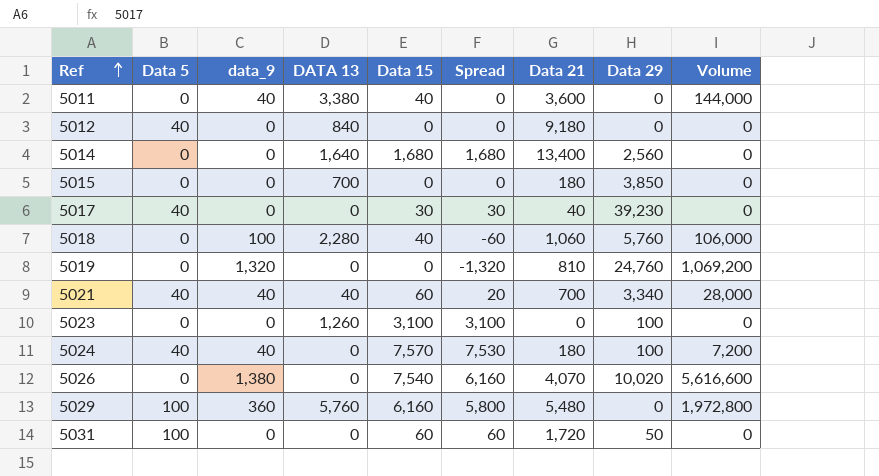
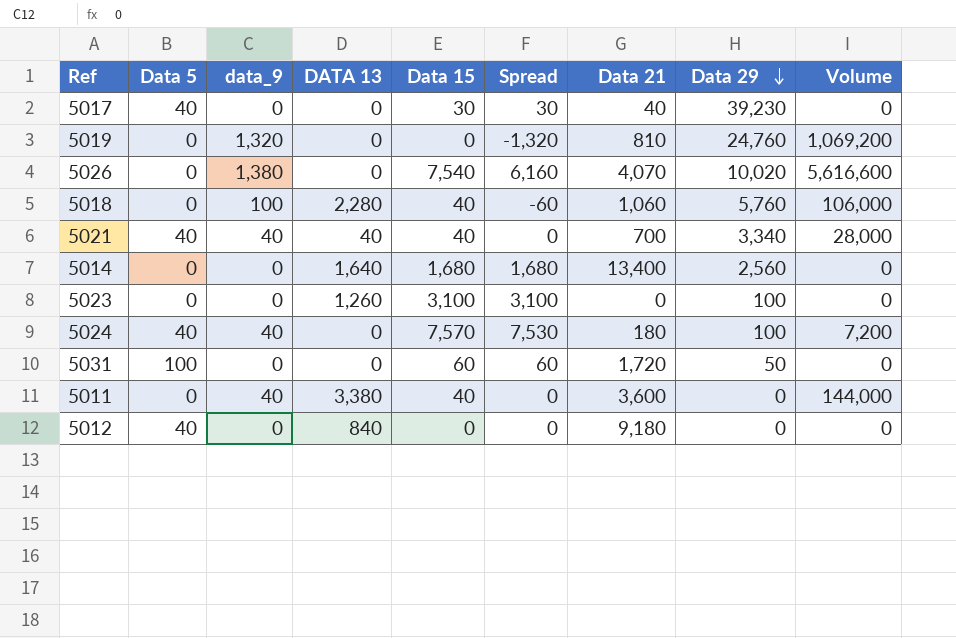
row order: Ref ascending -> Data 29 descending
row 5015: 0 | 0 | 700 | 0 | 0 | 180 | 3,850 | 0 -> none
row 5029: 100 | 360 | 5,760 | 6,160 | 5,800 | 5,480 | 0 | 1,972,800 -> none
5021 | Data 15: 60 -> 40
5021 | Spread: 20 -> 0

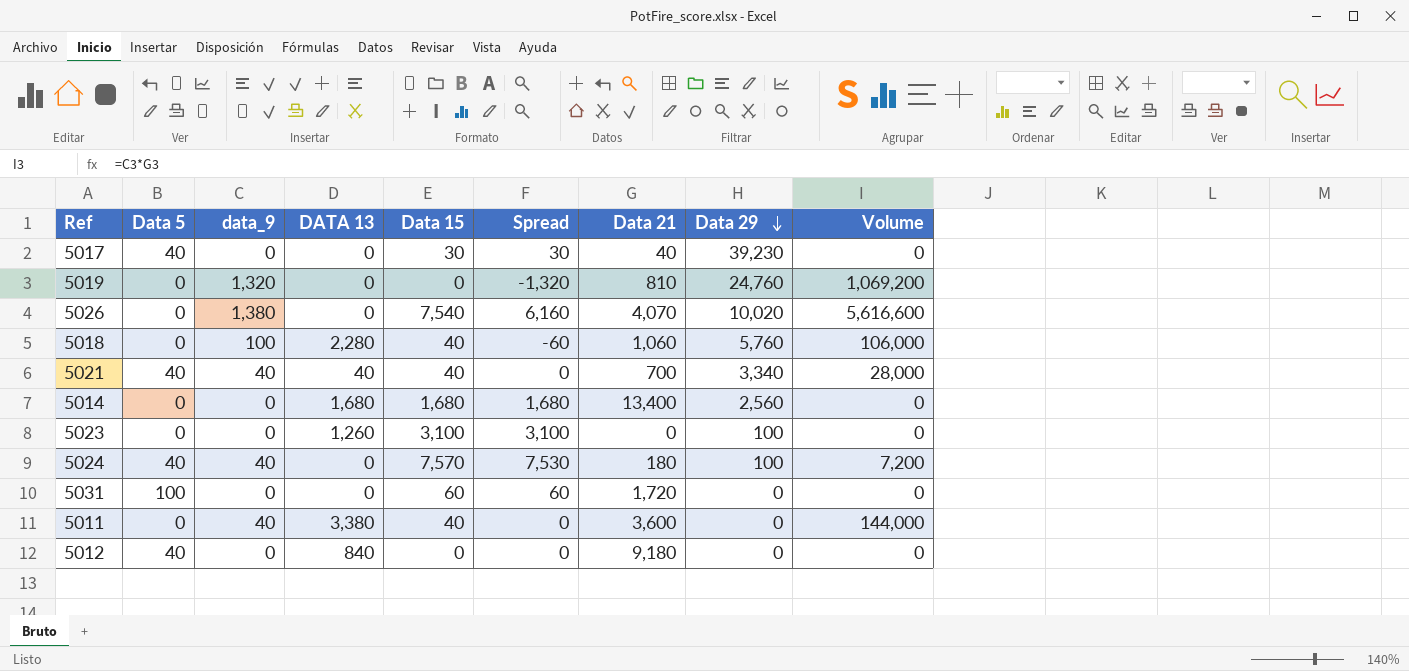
5014 | DATA 13: 1,640 -> 1,680
5031 | Data 29: 50 -> 0

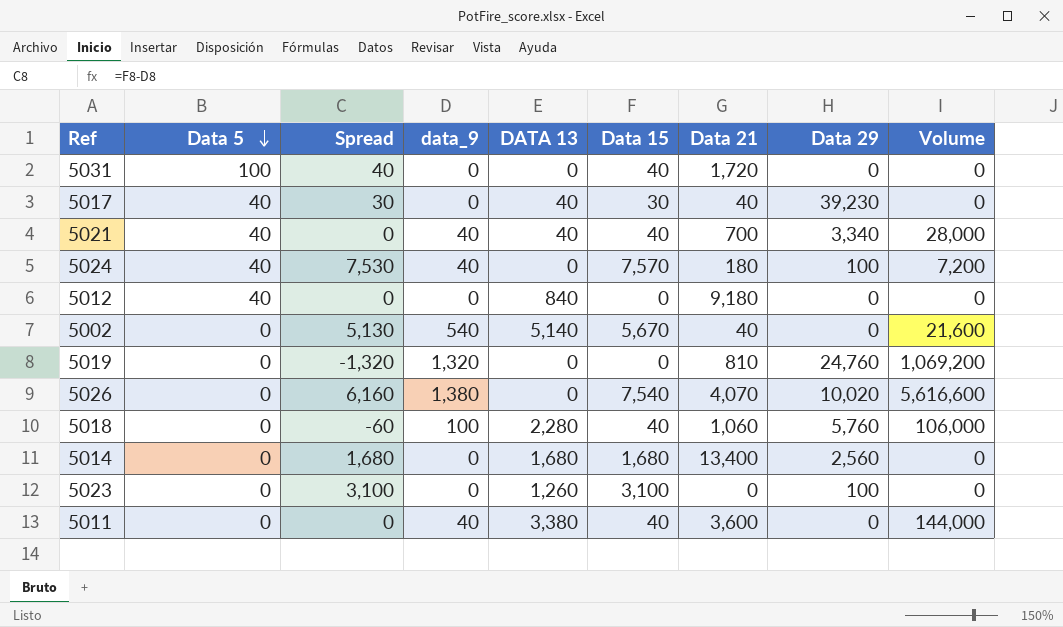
row order: Data 29 descending -> Data 5 descending
column Spread | position: 6 -> 3
5031 | Spread: 60 -> 40
5031 | Data 15: 60 -> 40
5017 | DATA 13: 0 -> 40
row 5002: none -> 0 | 5,130 | 540 | 5,140 | 5,670 | 40 | 0 | 21,600

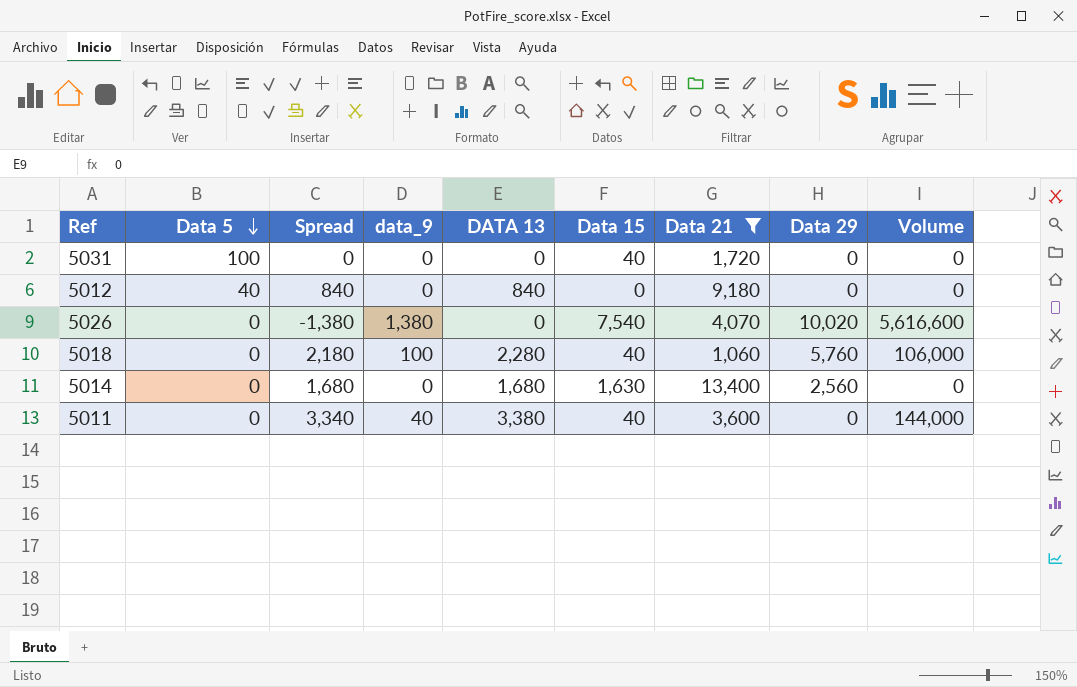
filter: none -> Data 21 >= 1,060
column Spread | formula: [Data 15] - [data_9] -> [DATA 13] - [data_9]
5014 | Data 15: 1,680 -> 1,630

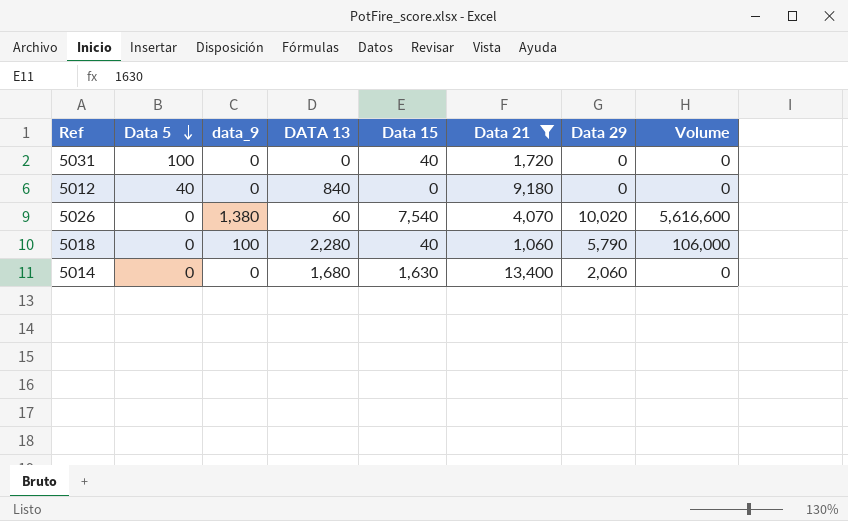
column Spread | formula: [DATA 13] - [data_9] -> none
row 5011: 0 | 3,340 | 40 | 3,380 | 40 | 3,600 | 0 | 144,000 -> none
5026 | DATA 13: 0 -> 60
5018 | Data 29: 5,760 -> 5,790
5014 | Data 29: 2,560 -> 2,060

